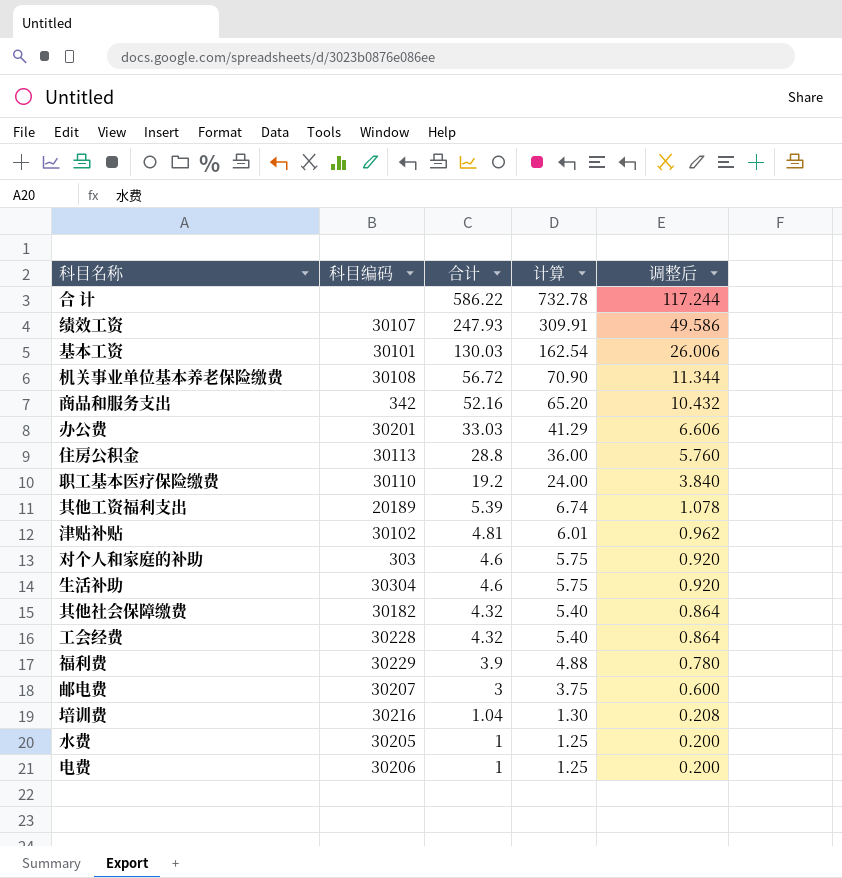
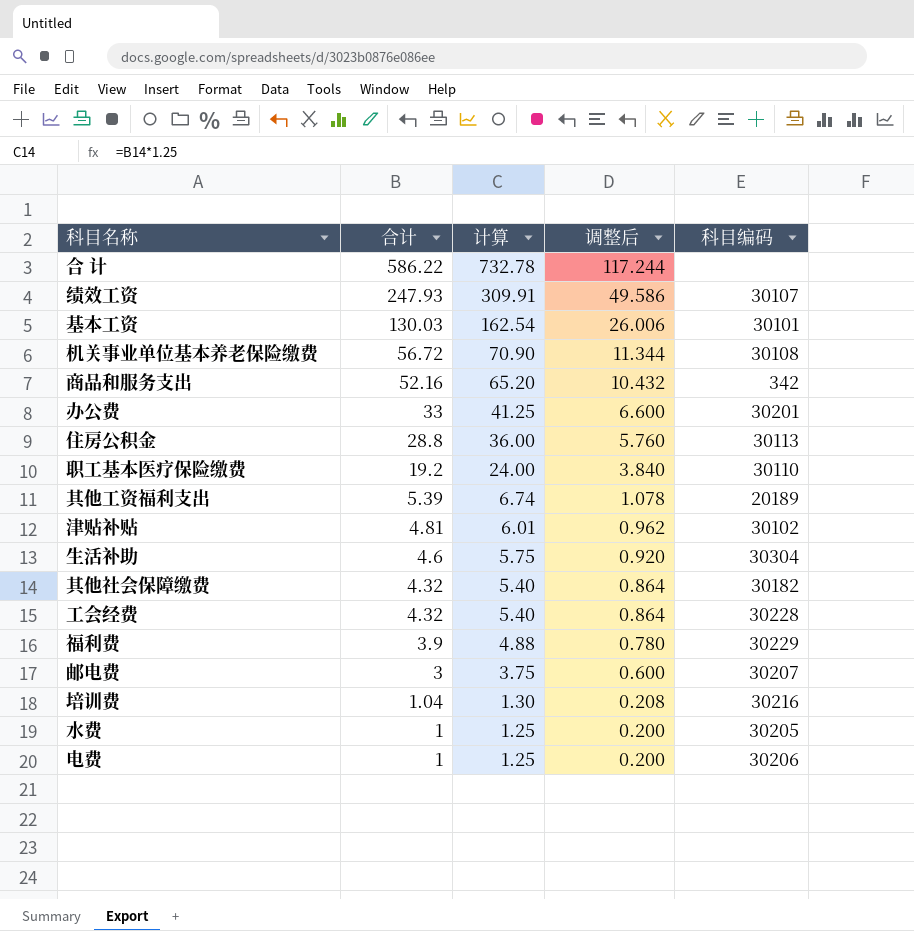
column 科目编码 | position: 2 -> 5
row 对个人和家庭的补助: 303 | 4.6 | 5.75 | 0.920 -> none
办公费 | 合计: 33.03 -> 33
办公费 | 计算: 41.29 -> 41.25
办公费 | 调整后: 6.606 -> 6.600

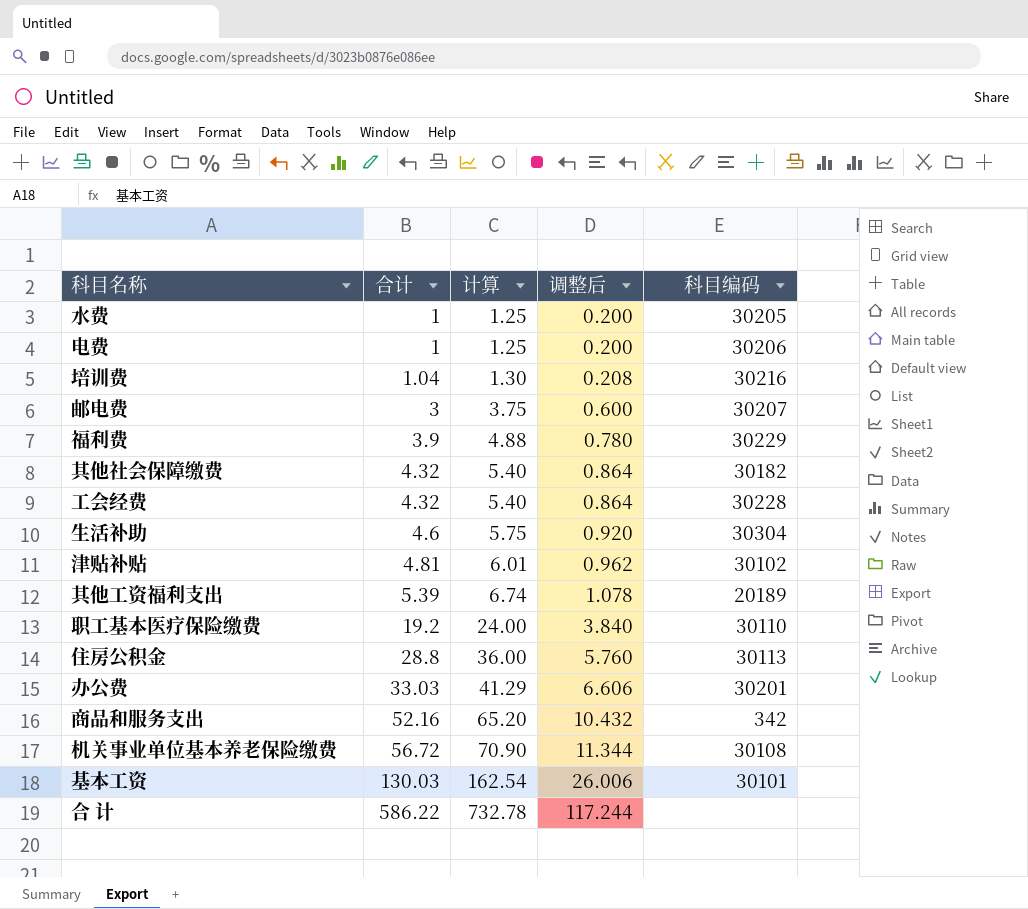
row order: 合计 descending -> 合计 ascending
row 绩效工资: 247.93 | 309.91 | 49.586 | 30107 -> none
办公费 | 合计: 33 -> 33.03
办公费 | 计算: 41.25 -> 41.29
办公费 | 调整后: 6.600 -> 6.606

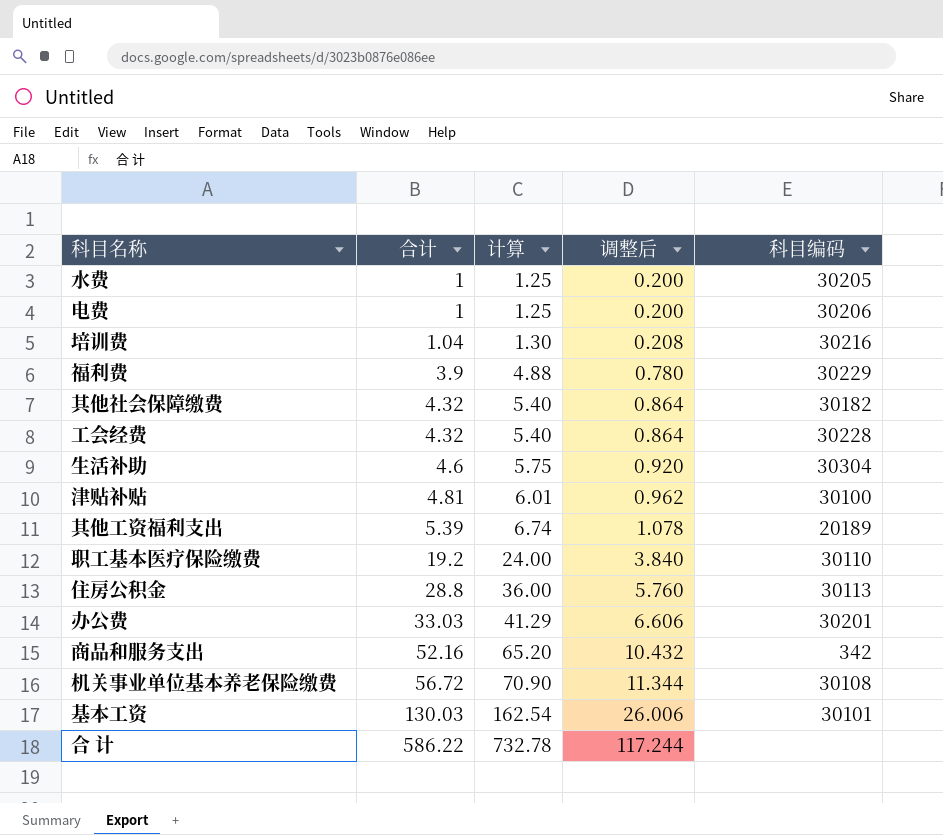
row 邮电费: 3 | 3.75 | 0.600 | 30207 -> none
津贴补贴 | 科目编码: 30102 -> 30100

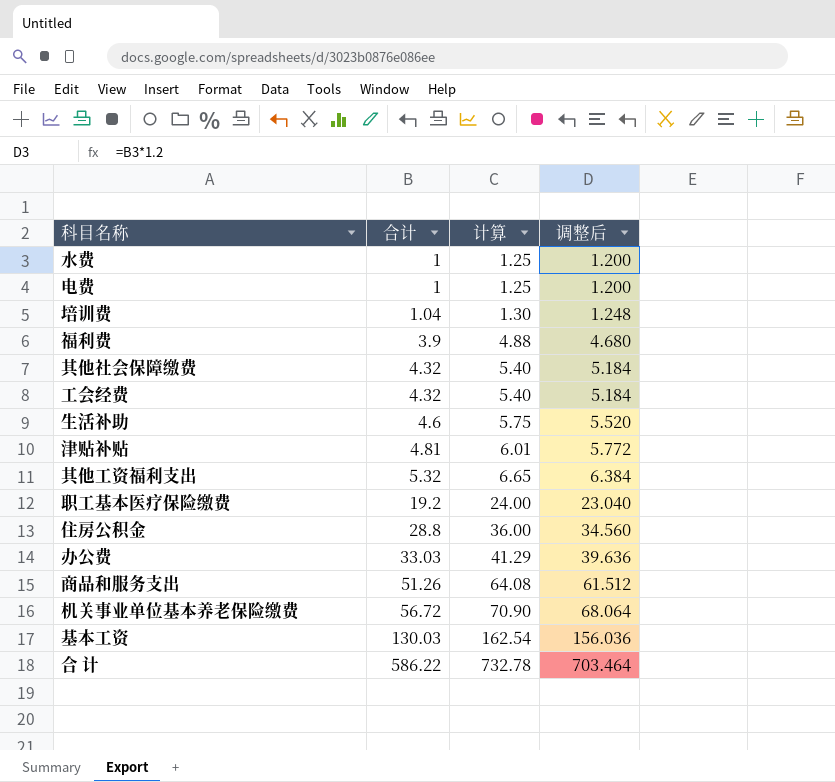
column 科目编码 | position: 5 -> none
column 调整后 | formula: [合计] * 0.2 -> [合计] * 1.2
其他工资福利支出 | 合计: 5.39 -> 5.32
其他工资福利支出 | 计算: 6.74 -> 6.65
商品和服务支出 | 合计: 52.16 -> 51.26
商品和服务支出 | 计算: 65.20 -> 64.08

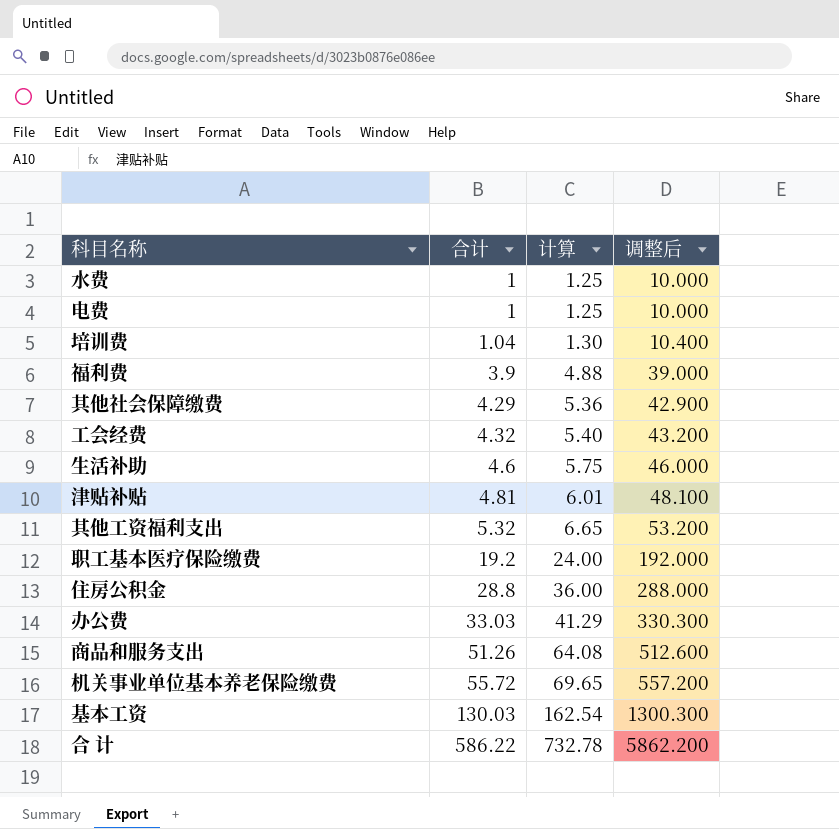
column 调整后 | formula: [合计] * 1.2 -> [合计] * 10
其他社会保障缴费 | 合计: 4.32 -> 4.29
其他社会保障缴费 | 计算: 5.40 -> 5.36
机关事业单位基本养老保险缴费 | 合计: 56.72 -> 55.72
机关事业单位基本养老保险缴费 | 计算: 70.90 -> 69.65

